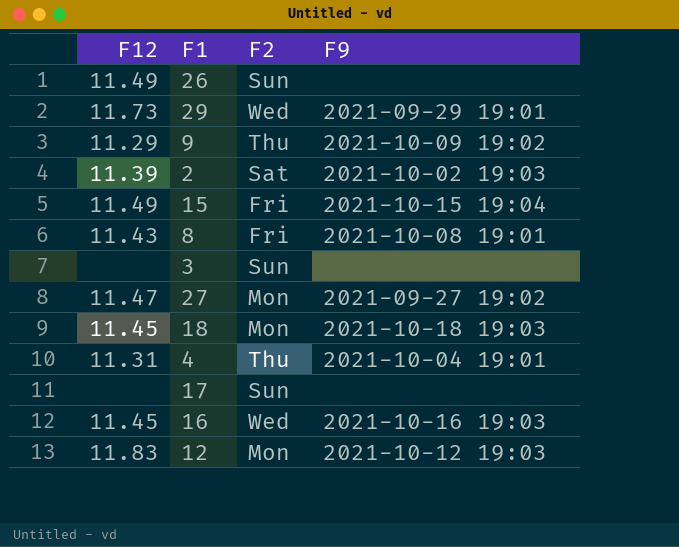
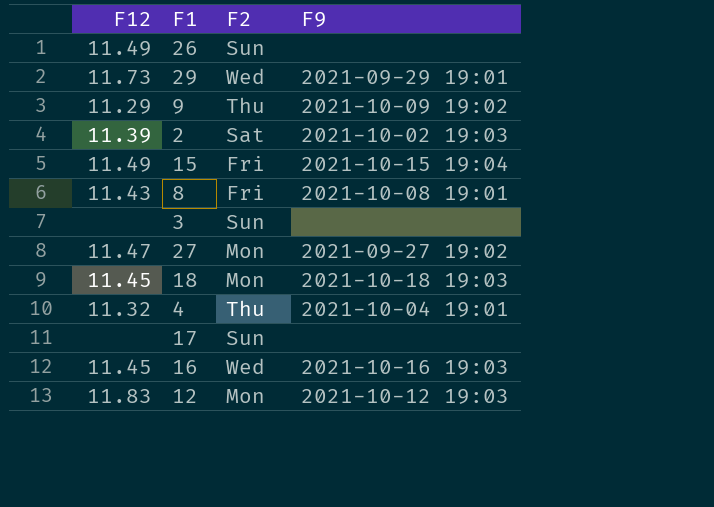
4 | F12: 11.31 -> 11.32

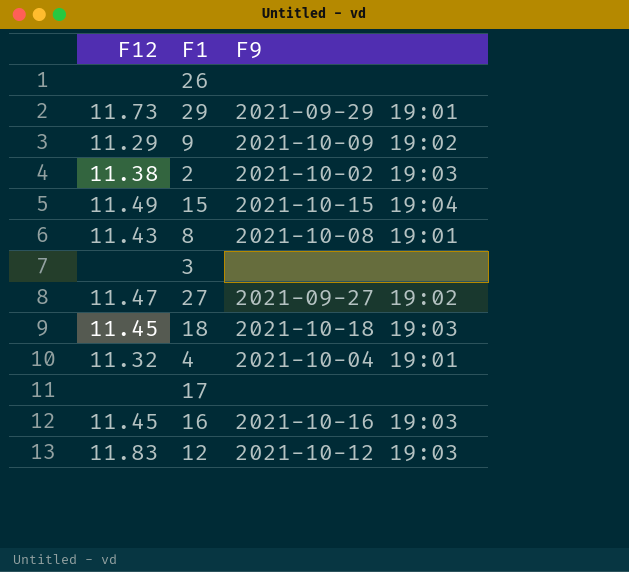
column F2 | position: 3 -> none
26 | F12: 11.49 -> none
2 | F12: 11.39 -> 11.38

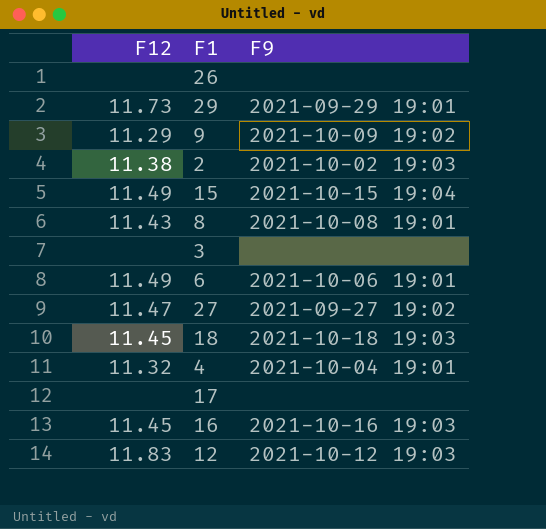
row 6: none -> 11.49 | 2021-10-06 19:01

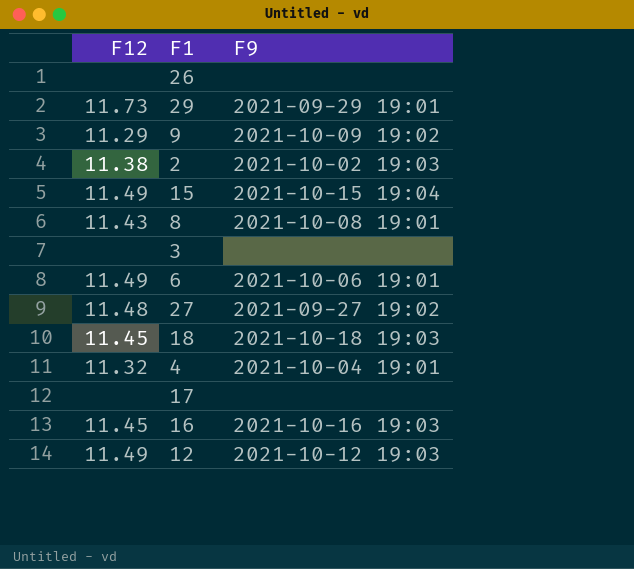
27 | F12: 11.47 -> 11.48
12 | F12: 11.83 -> 11.49

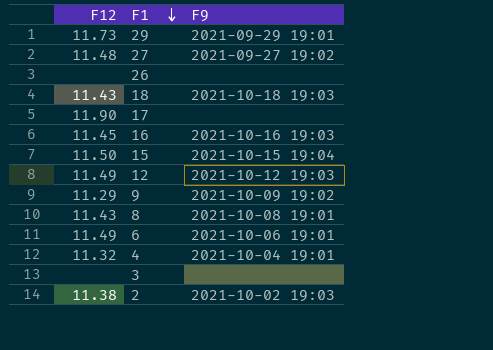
row order: none -> F1 descending
18 | F12: 11.45 -> 11.43
17 | F12: none -> 11.90
15 | F12: 11.49 -> 11.50

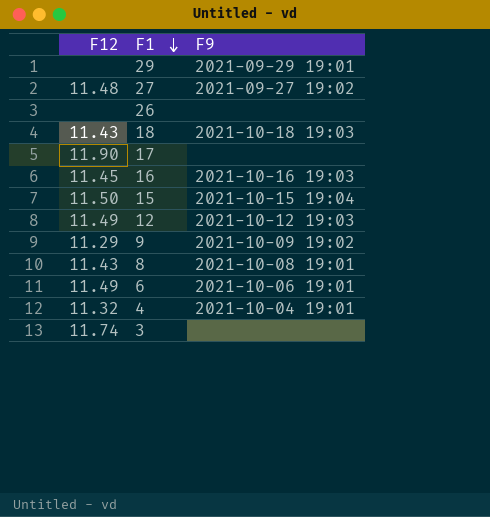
row 2: 11.38 | 2021-10-02 19:03 -> none
29 | F12: 11.73 -> none
3 | F12: none -> 11.74

